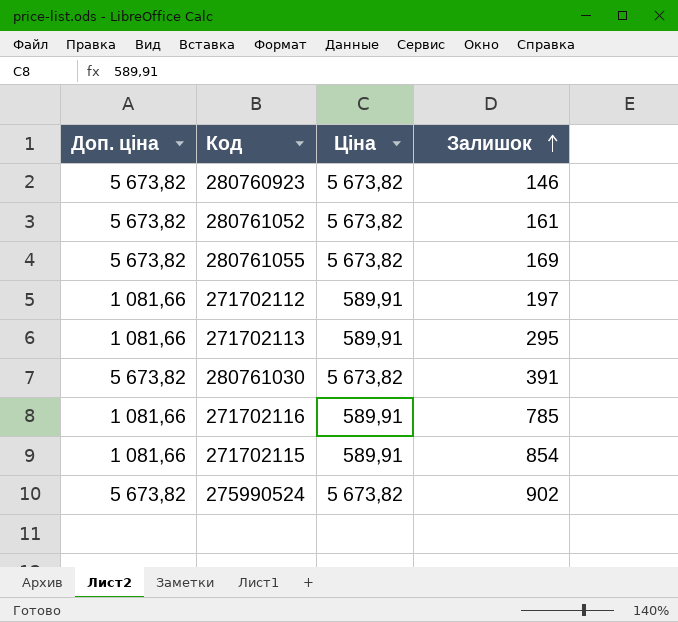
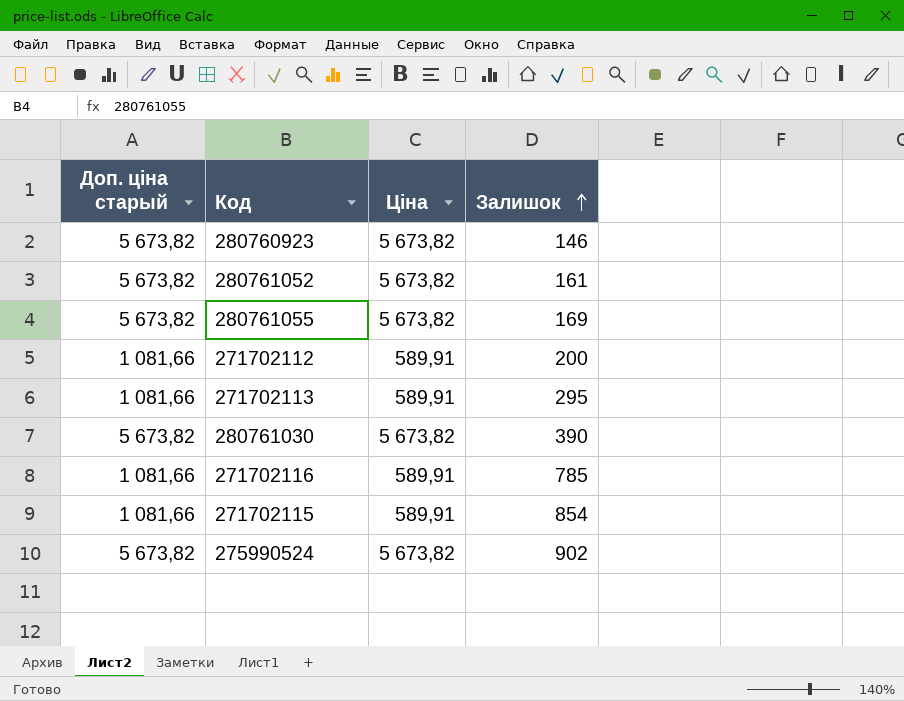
column name: Доп. ціна -> Доп. ціна старый
271702112 | Залишок: 197 -> 200
280761030 | Залишок: 391 -> 390

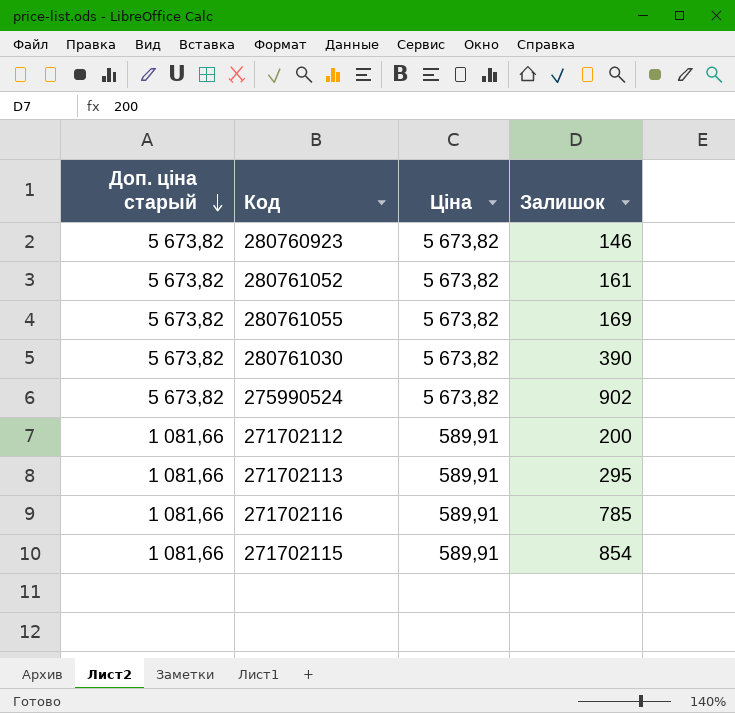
row order: Залишок ascending -> Доп. ціна старый descending

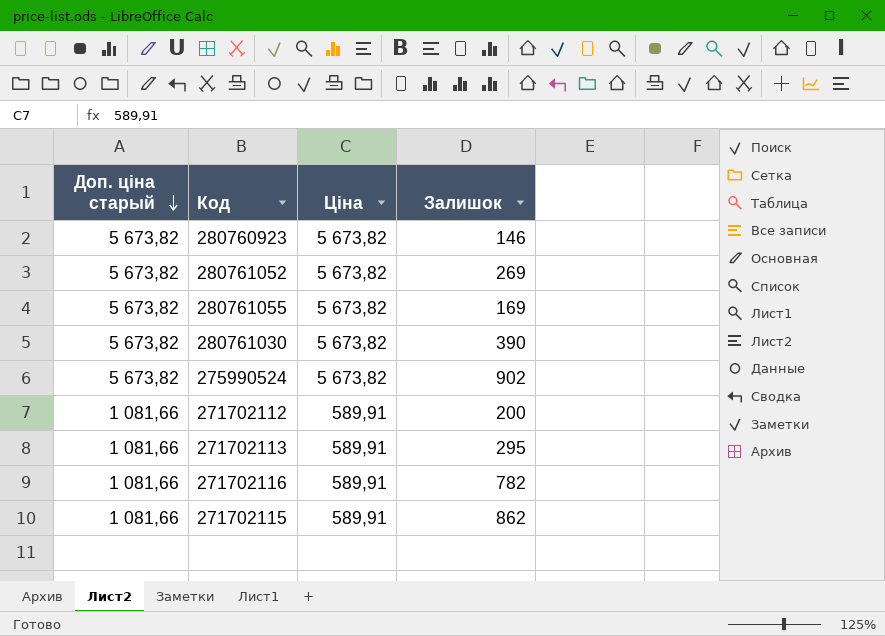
280761052 | Залишок: 161 -> 269
271702116 | Залишок: 785 -> 782
271702115 | Залишок: 854 -> 862

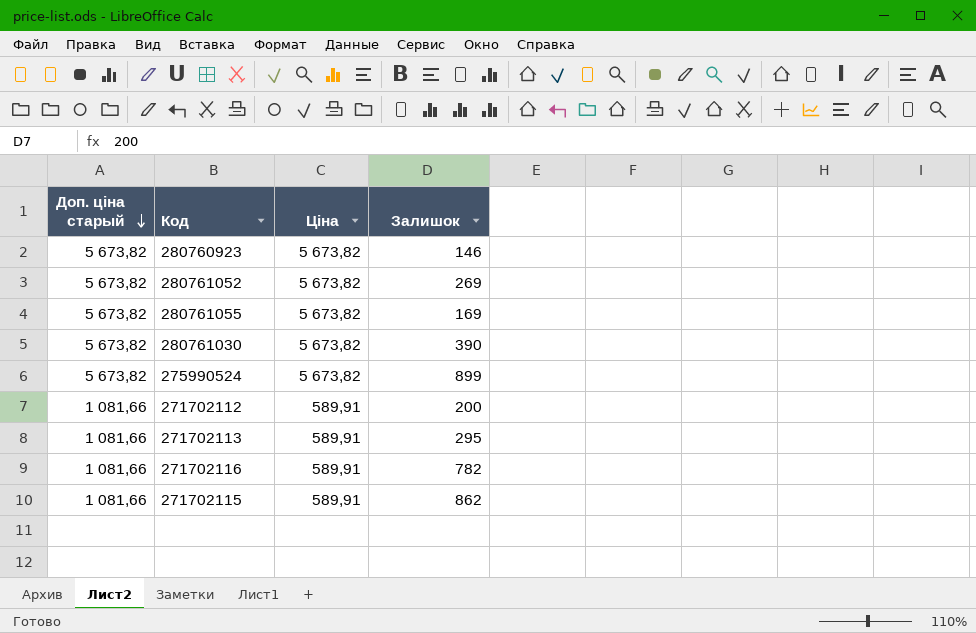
275990524 | Залишок: 902 -> 899

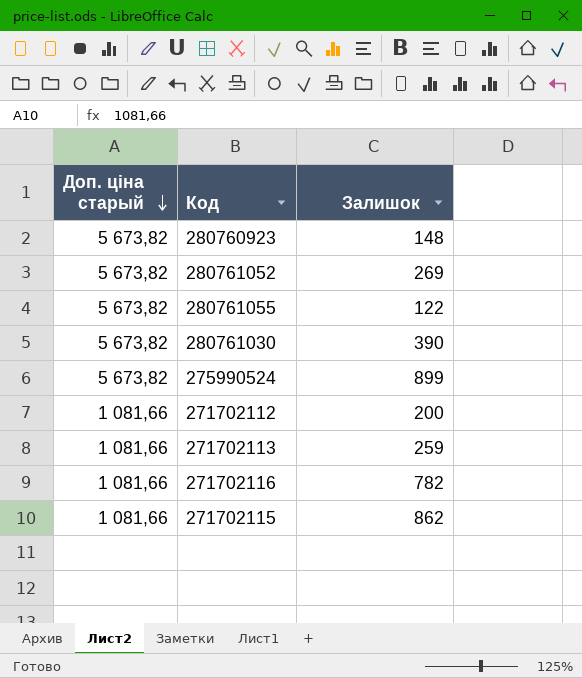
column Ціна | position: 3 -> none
280760923 | Залишок: 146 -> 148
280761055 | Залишок: 169 -> 122
271702113 | Залишок: 295 -> 259

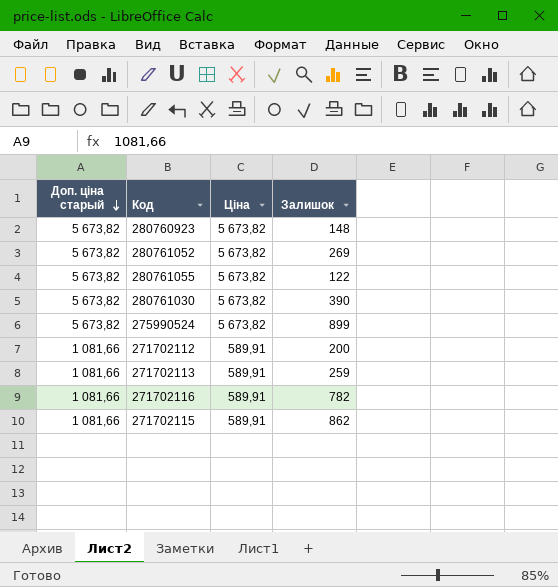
column Ціна | position: none -> 3

